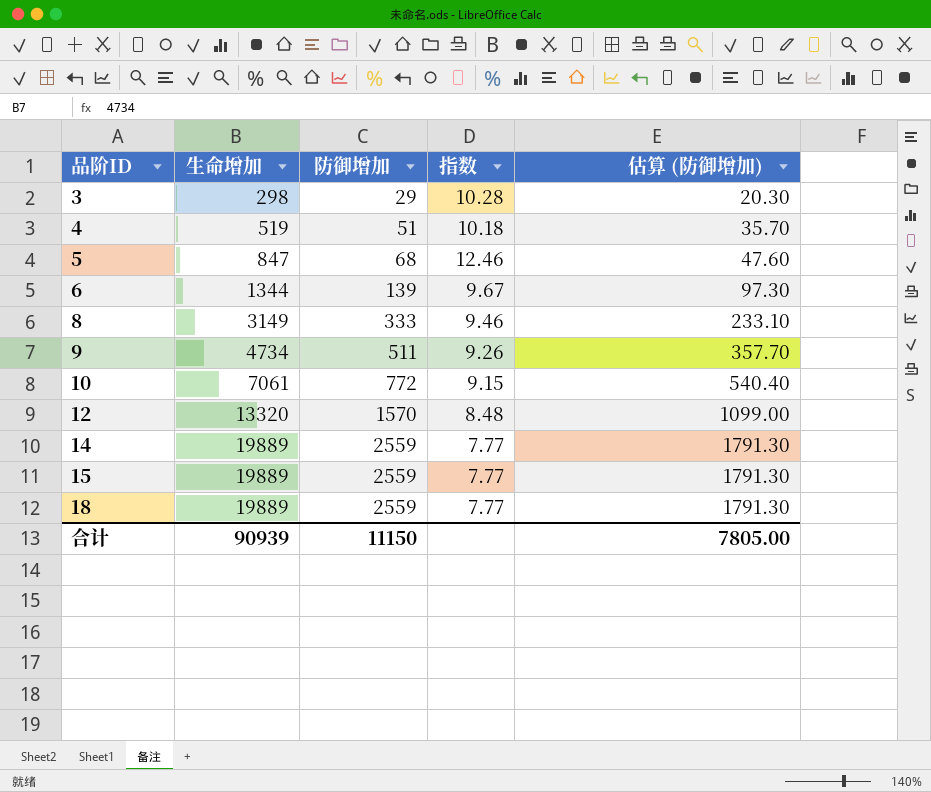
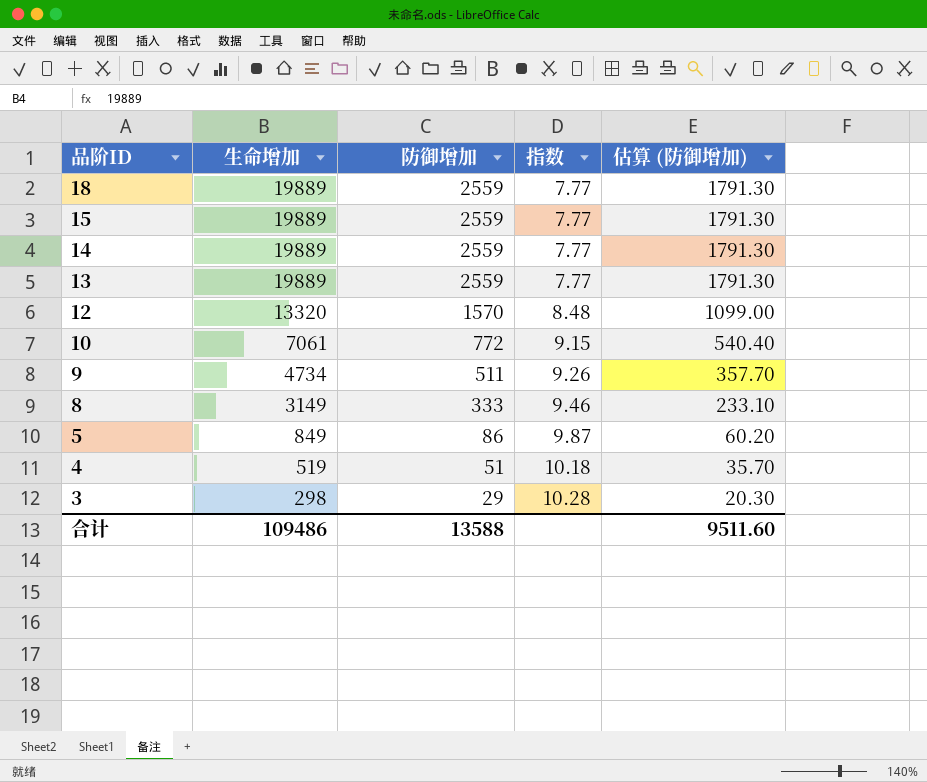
row order: 品阶ID ascending -> 品阶ID descending
row 6: 1344 | 139 | 9.67 | 97.30 -> none
row 13: none -> 19889 | 2559 | 7.77 | 1791.30
5 | 生命增加: 847 -> 849
5 | 防御增加: 68 -> 86
5 | 指数: 12.46 -> 9.87
5 | 估算 (防御增加): 47.60 -> 60.20
合计 | 生命增加: 90939 -> 109486
合计 | 防御增加: 11150 -> 13588
合计 | 估算 (防御增加): 7805.00 -> 9511.60

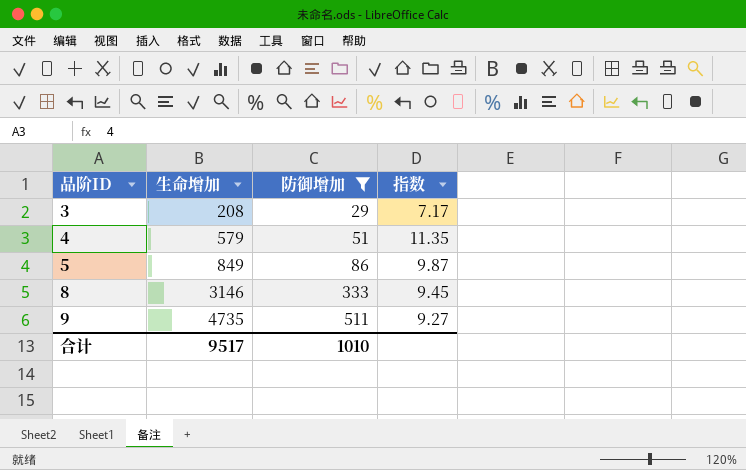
filter: none -> 防御增加 <= 511
row order: 品阶ID descending -> 品阶ID ascending
column 估算 (防御增加) | formula: [防御增加] * 0.7 -> none
3 | 生命增加: 298 -> 208
3 | 指数: 10.28 -> 7.17
4 | 生命增加: 519 -> 579
4 | 指数: 10.18 -> 11.35
8 | 生命增加: 3149 -> 3146
8 | 指数: 9.46 -> 9.45
9 | 生命增加: 4734 -> 4735
9 | 指数: 9.26 -> 9.27
合计 | 生命增加: 109486 -> 9517
合计 | 防御增加: 13588 -> 1010

